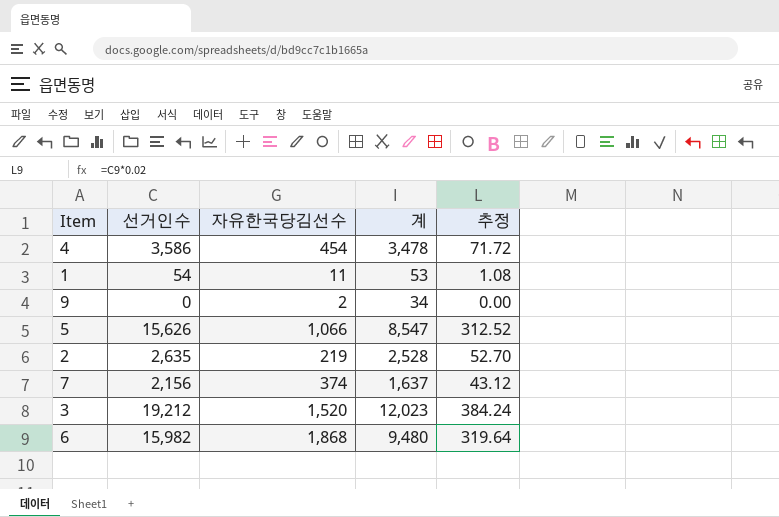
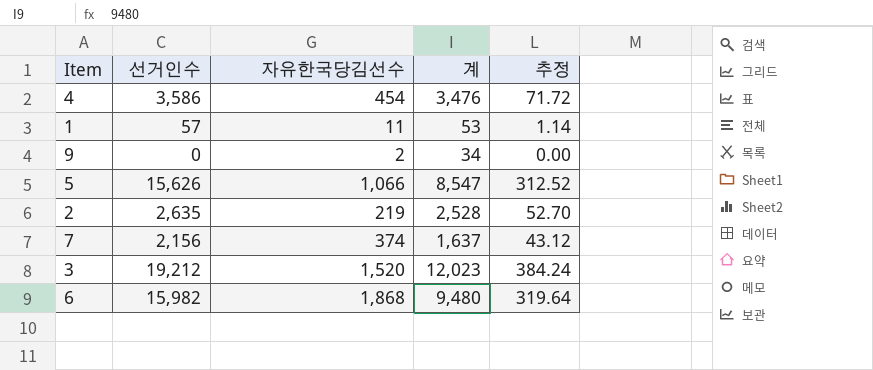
4 | 계: 3,478 -> 3,476
1 | 선거인수: 54 -> 57
1 | 추정: 1.08 -> 1.14

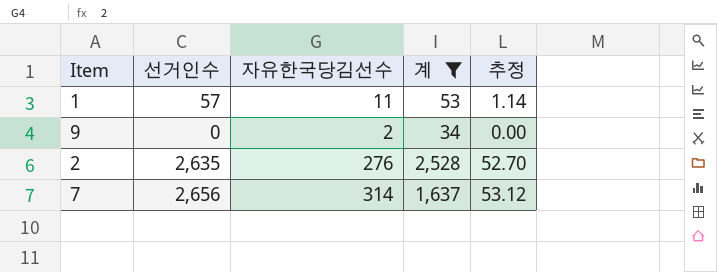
filter: none -> 계 <= 2,528
2 | 자유한국당김선수: 219 -> 276
7 | 선거인수: 2,156 -> 2,656
7 | 자유한국당김선수: 374 -> 314
7 | 추정: 43.12 -> 53.12

